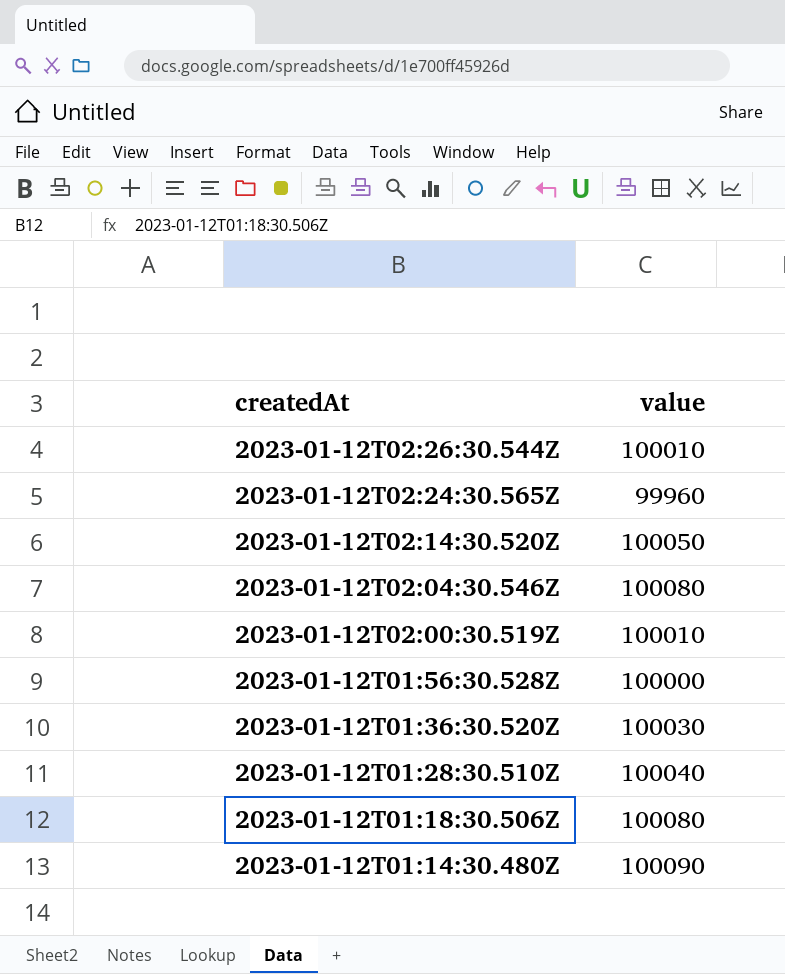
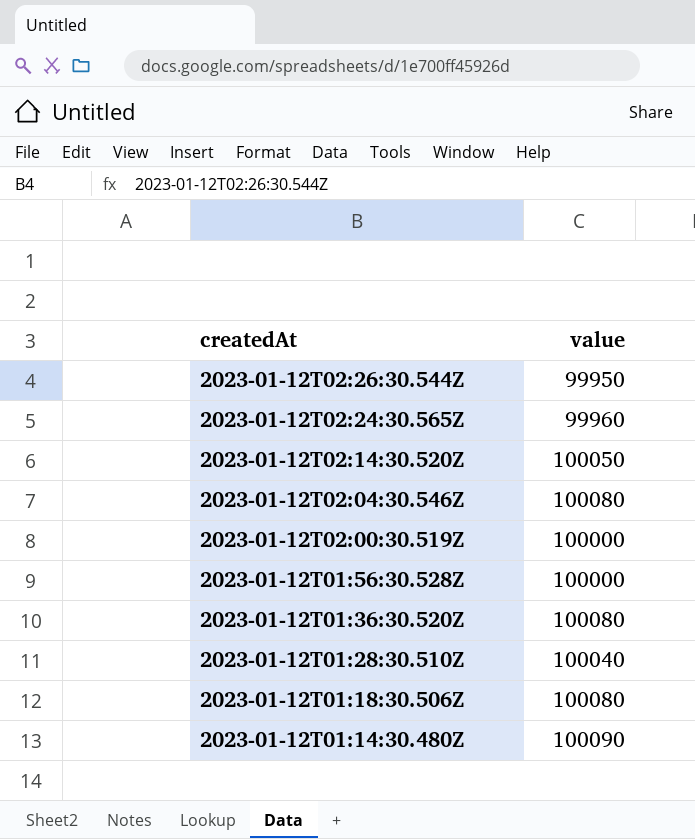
2023-01-12T02:26:30.544Z | value: 100010 -> 99950
2023-01-12T02:00:30.519Z | value: 100010 -> 100000
2023-01-12T01:36:30.520Z | value: 100030 -> 100080

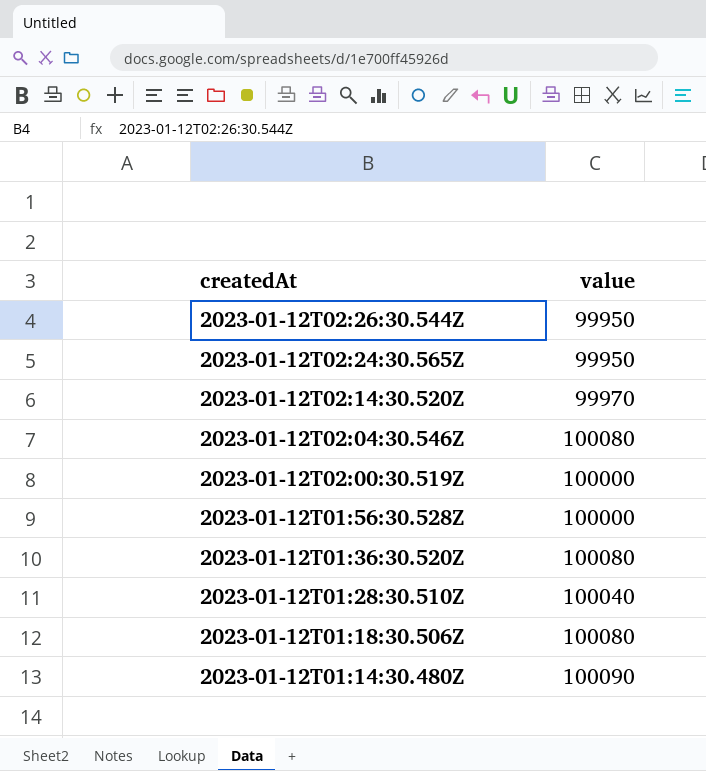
2023-01-12T02:24:30.565Z | value: 99960 -> 99950
2023-01-12T02:14:30.520Z | value: 100050 -> 99970

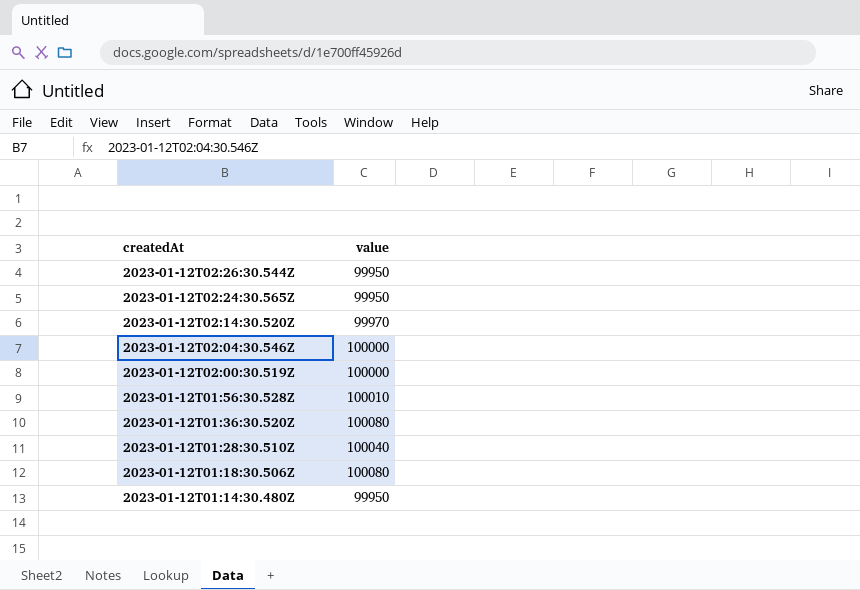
2023-01-12T02:04:30.546Z | value: 100080 -> 100000
2023-01-12T01:56:30.528Z | value: 100000 -> 100010
2023-01-12T01:14:30.480Z | value: 100090 -> 99950

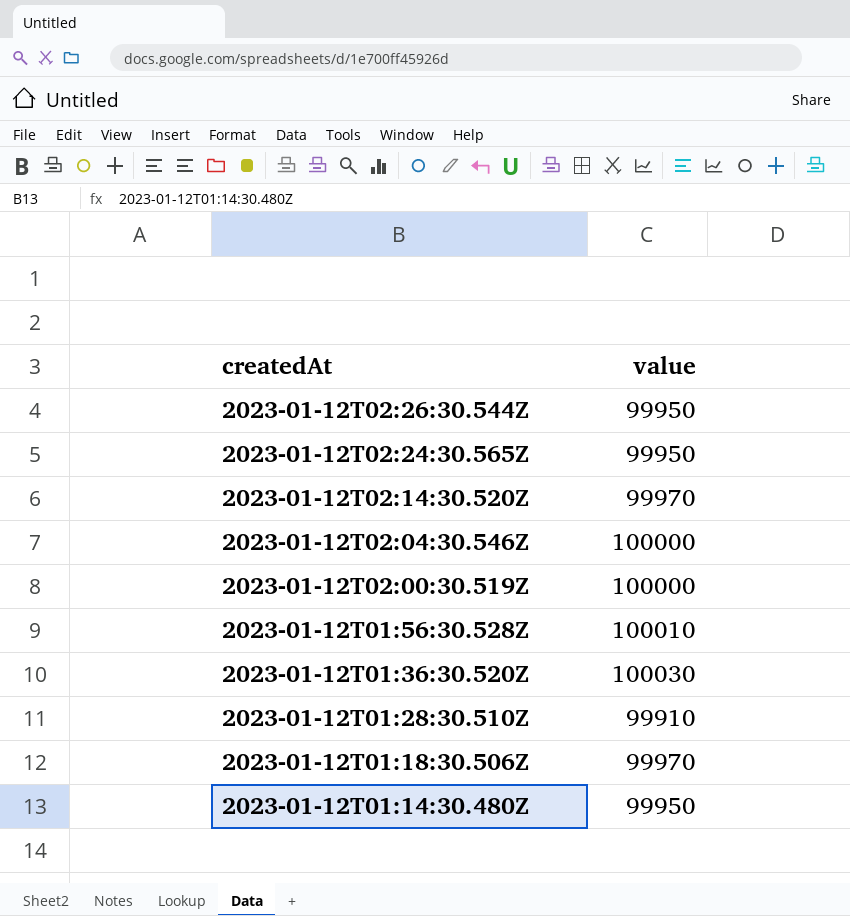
2023-01-12T01:36:30.520Z | value: 100080 -> 100030
2023-01-12T01:28:30.510Z | value: 100040 -> 99910
2023-01-12T01:18:30.506Z | value: 100080 -> 99970

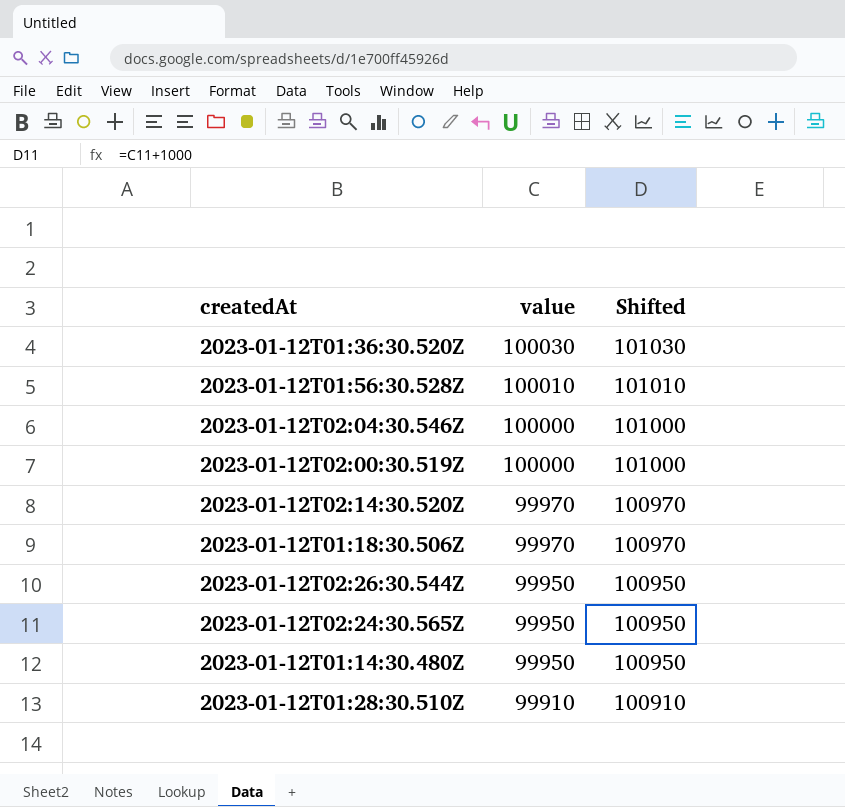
row order: createdAt descending -> value descending
column Shifted | formula: none -> [value] + 1000

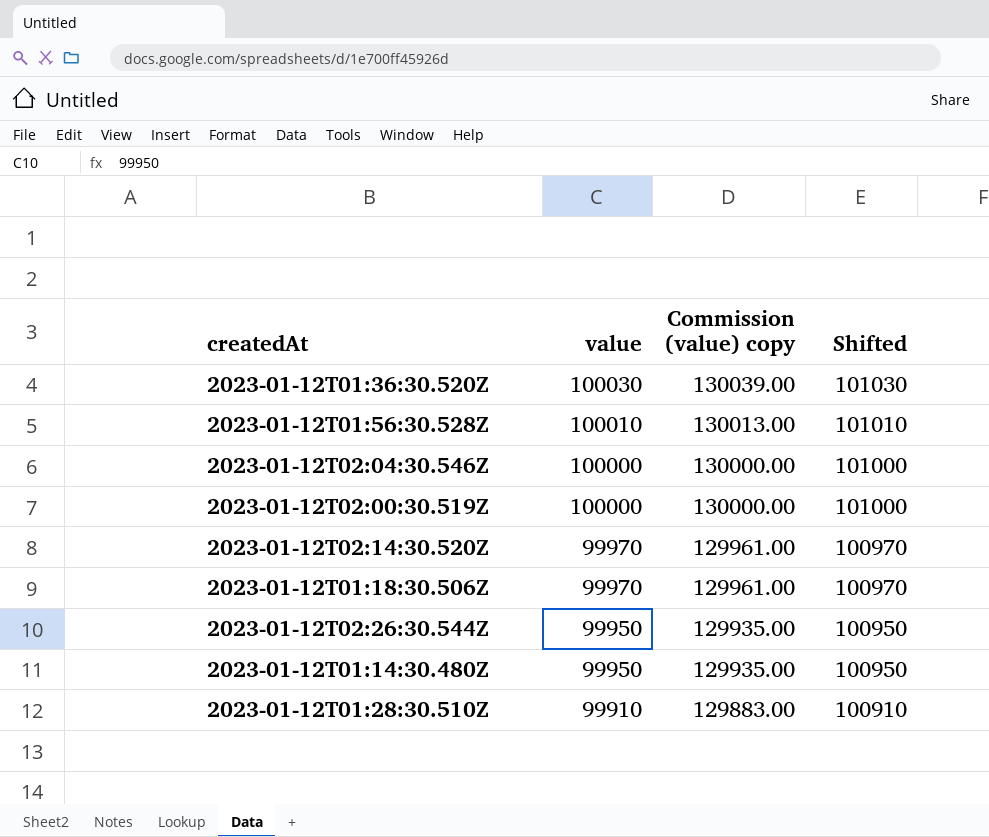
column Commission (value) copy | formula: none -> [value] * 1.3
row 2023-01-12T02:24:30.565Z: 99950 | 100950 -> none

